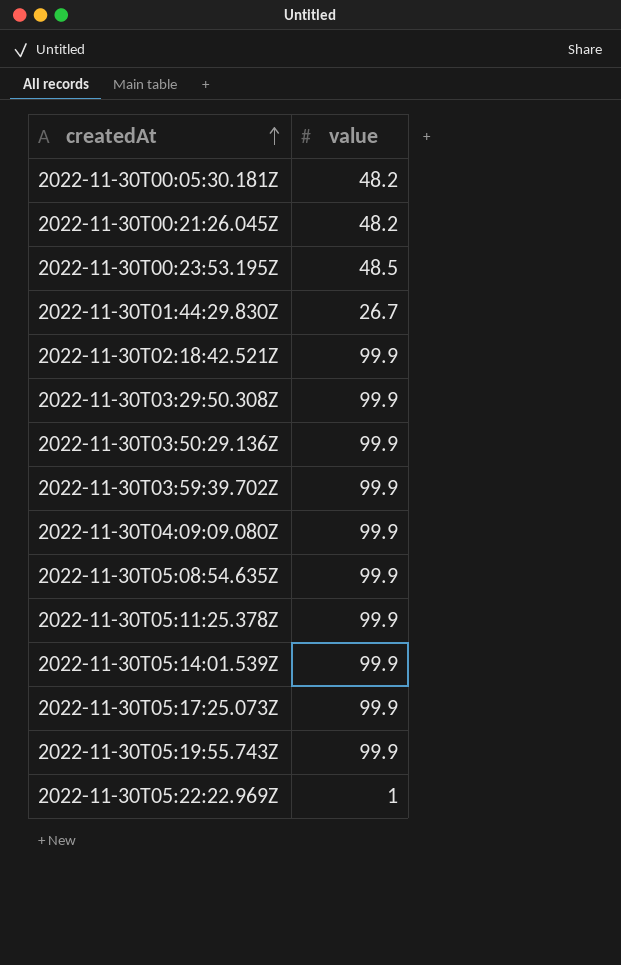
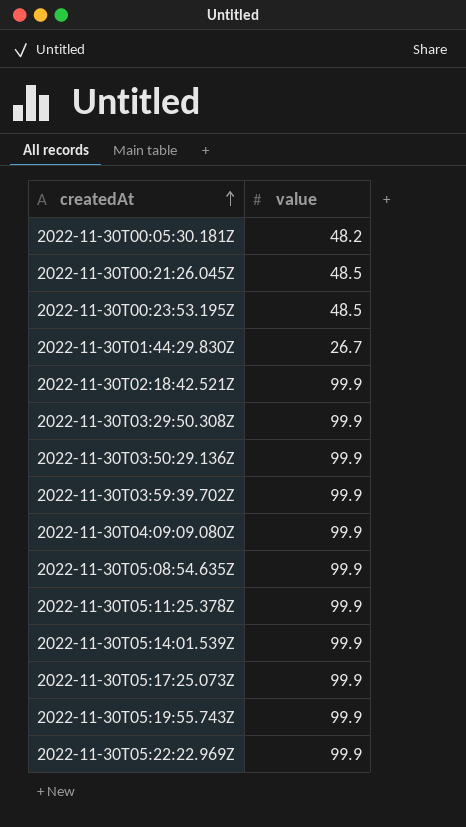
2022-11-30T00:21:26.045Z | value: 48.2 -> 48.5
2022-11-30T05:22:22.969Z | value: 1 -> 99.9

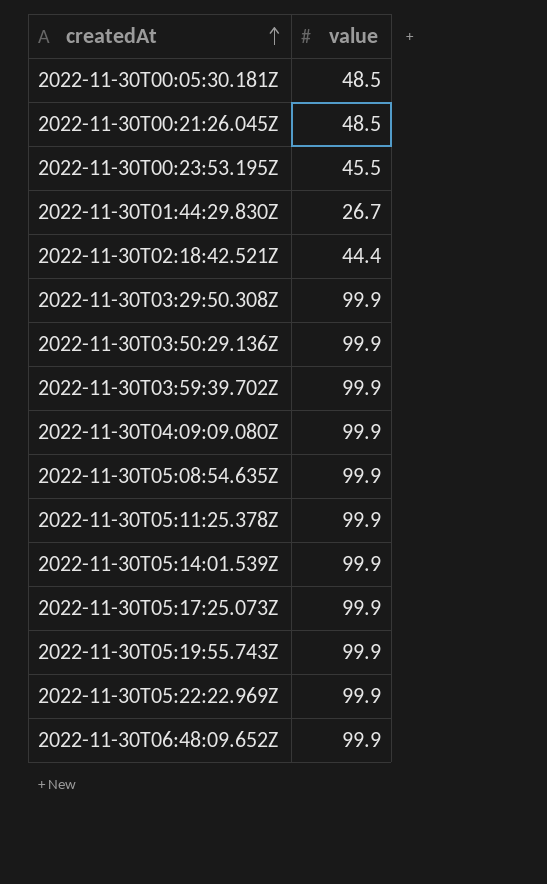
2022-11-30T00:05:30.181Z | value: 48.2 -> 48.5
2022-11-30T00:23:53.195Z | value: 48.5 -> 45.5
2022-11-30T02:18:42.521Z | value: 99.9 -> 44.4
row 2022-11-30T06:48:09.652Z: none -> 99.9

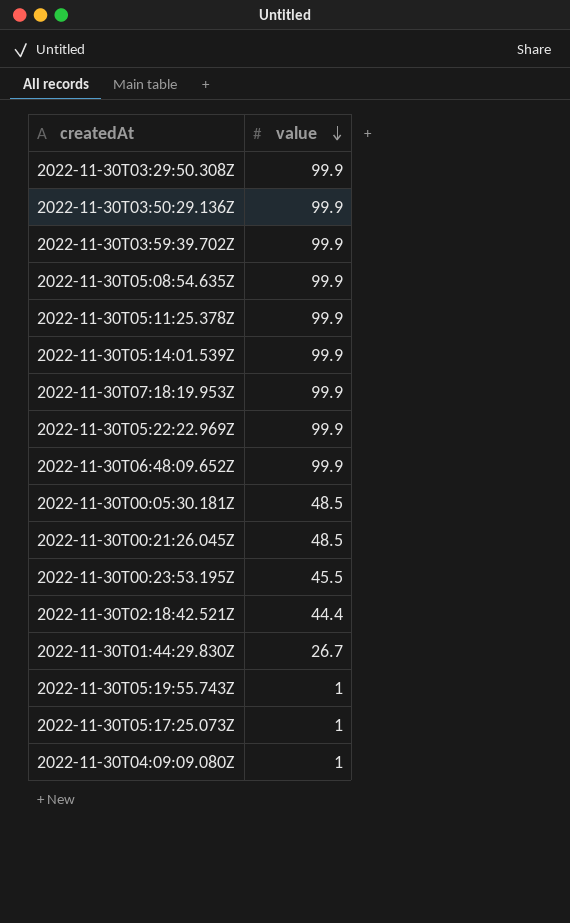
row order: createdAt ascending -> value descending
row 2022-11-30T07:18:19.953Z: none -> 99.9
2022-11-30T05:19:55.743Z | value: 99.9 -> 1
2022-11-30T05:17:25.073Z | value: 99.9 -> 1
2022-11-30T04:09:09.080Z | value: 99.9 -> 1

